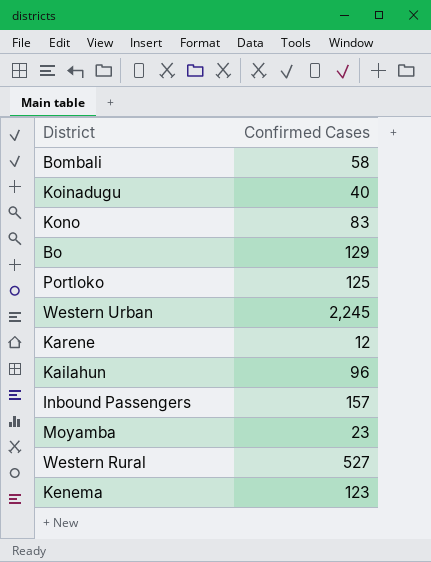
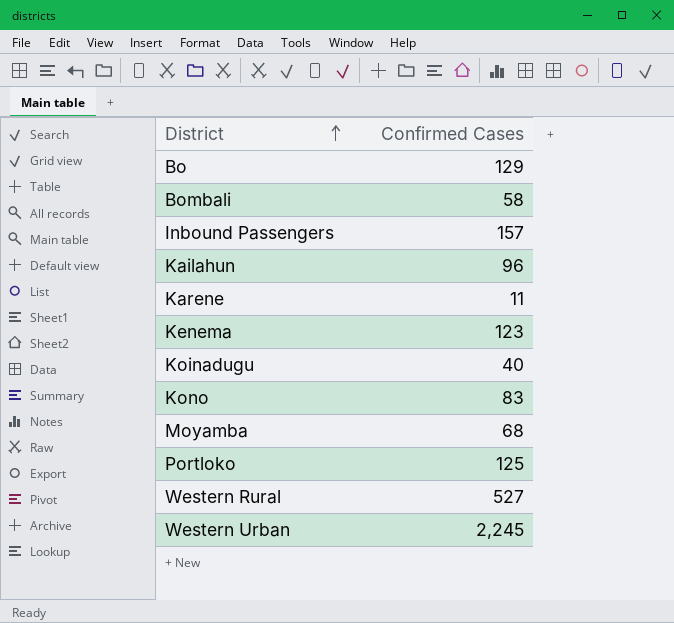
row order: none -> District ascending
Karene | Confirmed Cases: 12 -> 11
Moyamba | Confirmed Cases: 23 -> 68

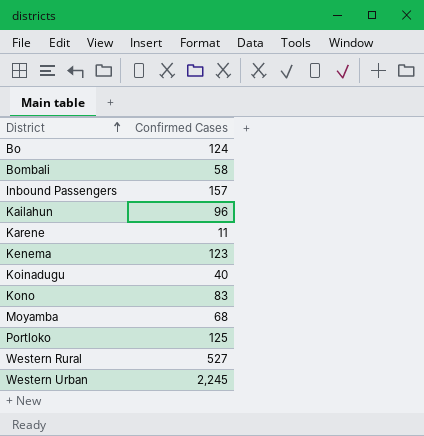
Bo | Confirmed Cases: 129 -> 124

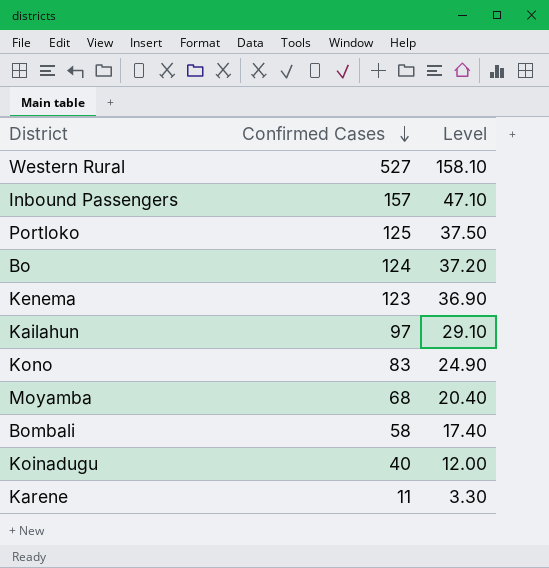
row order: District ascending -> Confirmed Cases descending
column Level | formula: none -> [Confirmed Cases] * 0.3
row Western Urban: 2,245 -> none
Kailahun | Confirmed Cases: 96 -> 97

